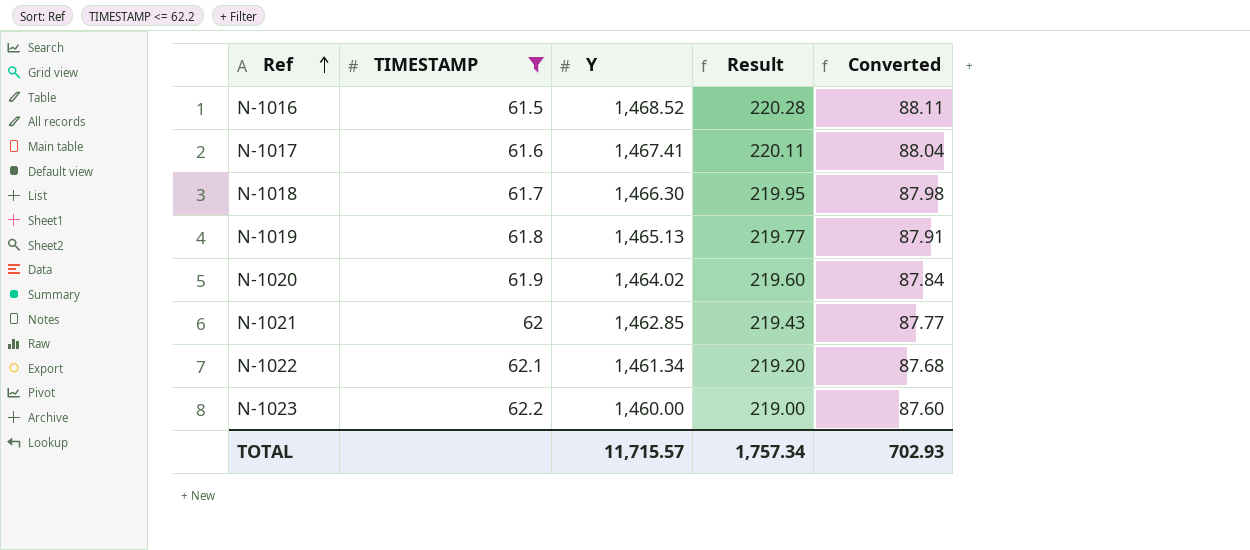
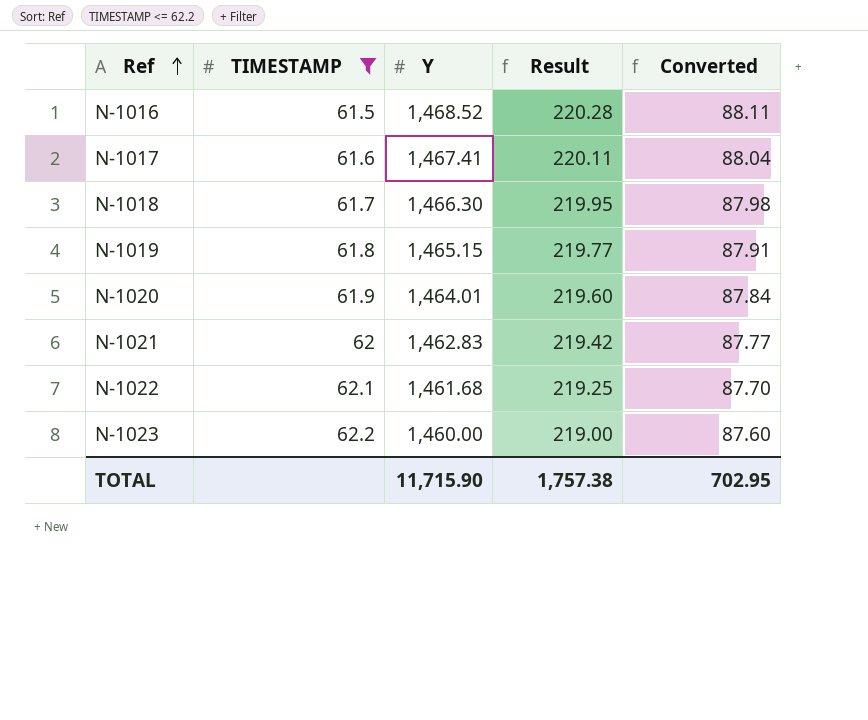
N-1019 | Y: 1,465.13 -> 1,465.15
N-1020 | Y: 1,464.02 -> 1,464.01
N-1021 | Y: 1,462.85 -> 1,462.83
N-1021 | Result: 219.43 -> 219.42
N-1022 | Y: 1,461.34 -> 1,461.68
N-1022 | Result: 219.20 -> 219.25
N-1022 | Converted: 87.68 -> 87.70
TOTAL | Y: 11,715.57 -> 11,715.90
TOTAL | Result: 1,757.34 -> 1,757.38
TOTAL | Converted: 702.93 -> 702.95

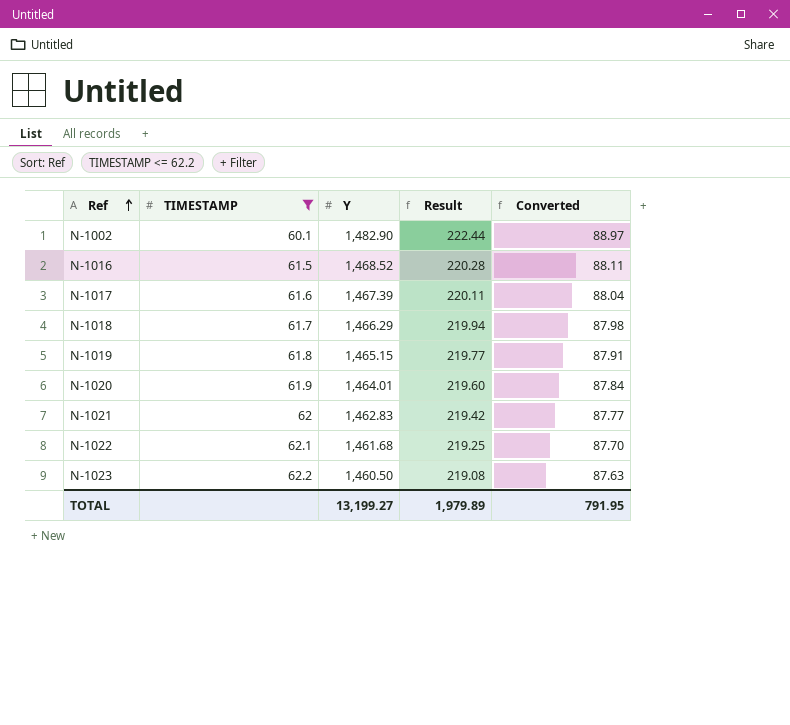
row N-1002: none -> 60.1 | 1,482.90 | 222.44 | 88.97
N-1017 | Y: 1,467.41 -> 1,467.39
N-1018 | Y: 1,466.30 -> 1,466.29
N-1018 | Result: 219.95 -> 219.94
N-1023 | Y: 1,460.00 -> 1,460.50
N-1023 | Result: 219.00 -> 219.08
N-1023 | Converted: 87.60 -> 87.63
TOTAL | Y: 11,715.90 -> 13,199.27
TOTAL | Result: 1,757.38 -> 1,979.89
TOTAL | Converted: 702.95 -> 791.95

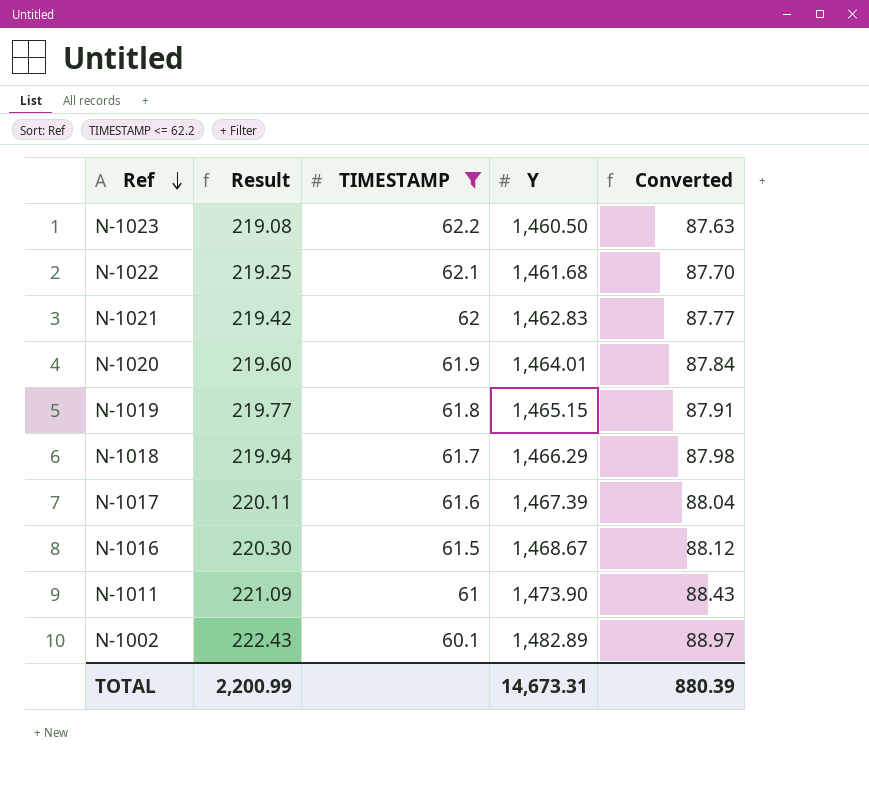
row order: Ref ascending -> Ref descending
column Result | position: 4 -> 2
N-1016 | Result: 220.28 -> 220.30
N-1016 | Y: 1,468.52 -> 1,468.67
N-1016 | Converted: 88.11 -> 88.12
row N-1011: none -> 221.09 | 61 | 1,473.90 | 88.43
N-1002 | Result: 222.44 -> 222.43
N-1002 | Y: 1,482.90 -> 1,482.89
TOTAL | Result: 1,979.89 -> 2,200.99
TOTAL | Y: 13,199.27 -> 14,673.31
TOTAL | Converted: 791.95 -> 880.39

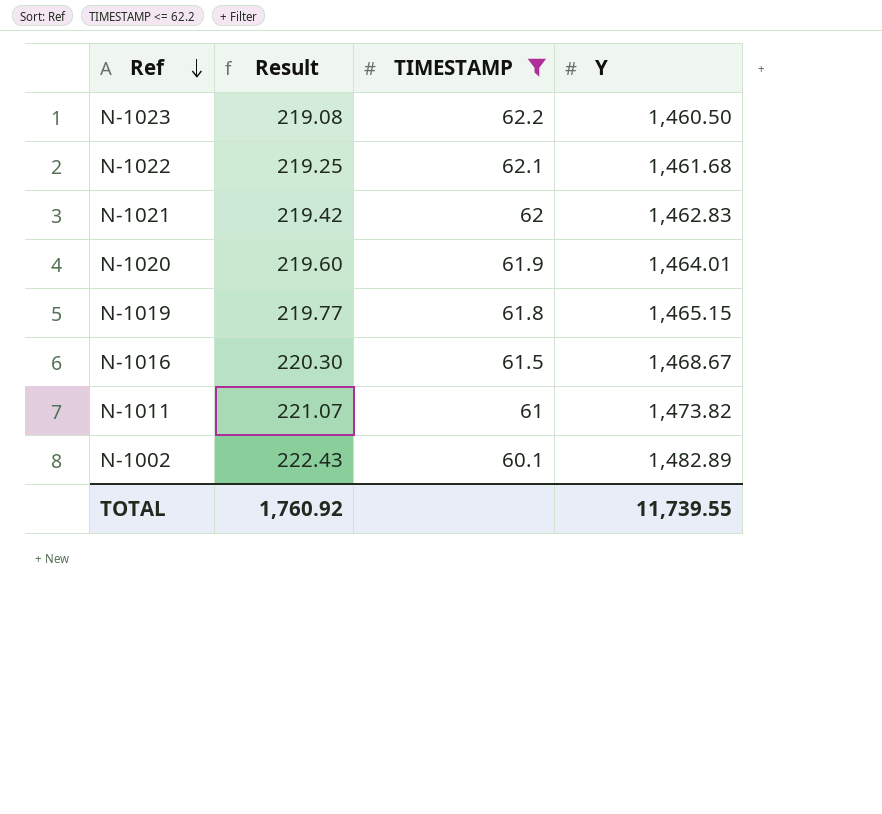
column Converted | formula: [Y] * 0.06 -> none
row N-1018: 219.94 | 61.7 | 1,466.29 | 87.98 -> none
row N-1017: 220.11 | 61.6 | 1,467.39 | 88.04 -> none
N-1011 | Result: 221.09 -> 221.07
N-1011 | Y: 1,473.90 -> 1,473.82
TOTAL | Result: 2,200.99 -> 1,760.92
TOTAL | Y: 14,673.31 -> 11,739.55

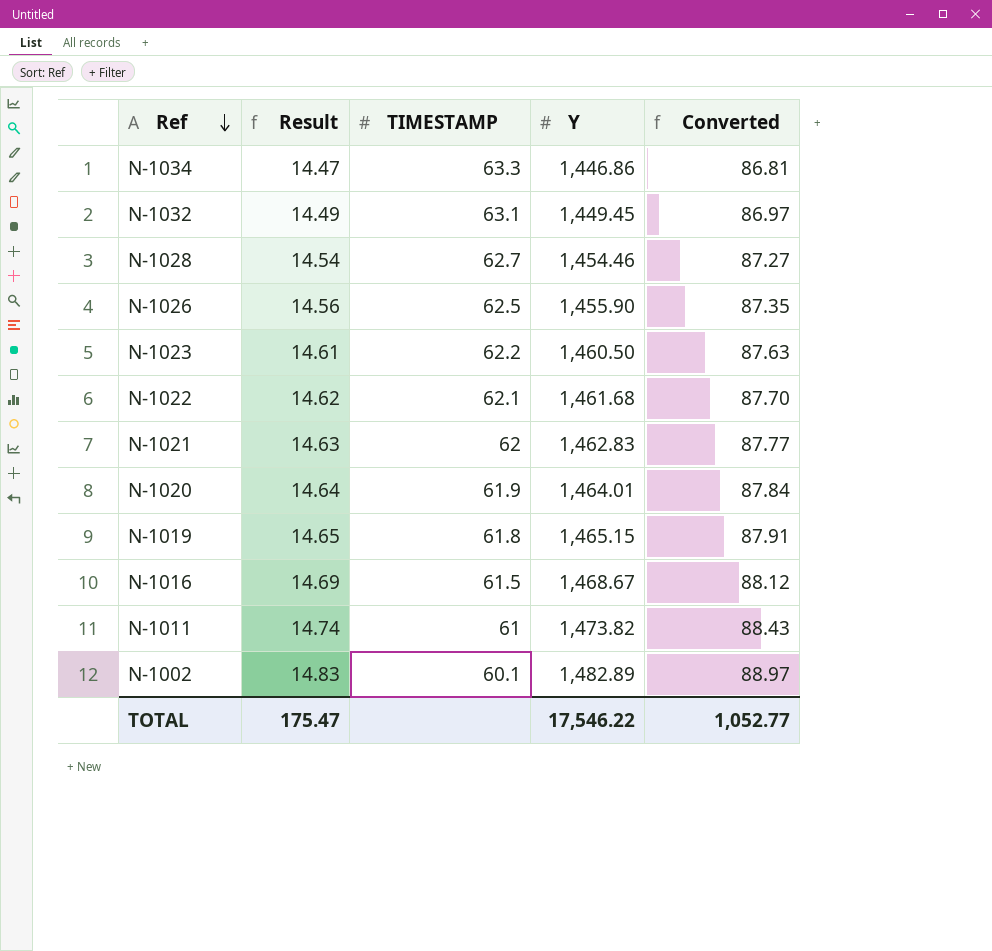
filter: TIMESTAMP <= 62.2 -> none
column Result | formula: [Y] * 0.15 -> [Y] * 0.01
column Converted | formula: none -> [Y] * 0.06
TOTAL | Result: 1,760.92 -> 175.47
TOTAL | Y: 11,739.55 -> 17,546.22

